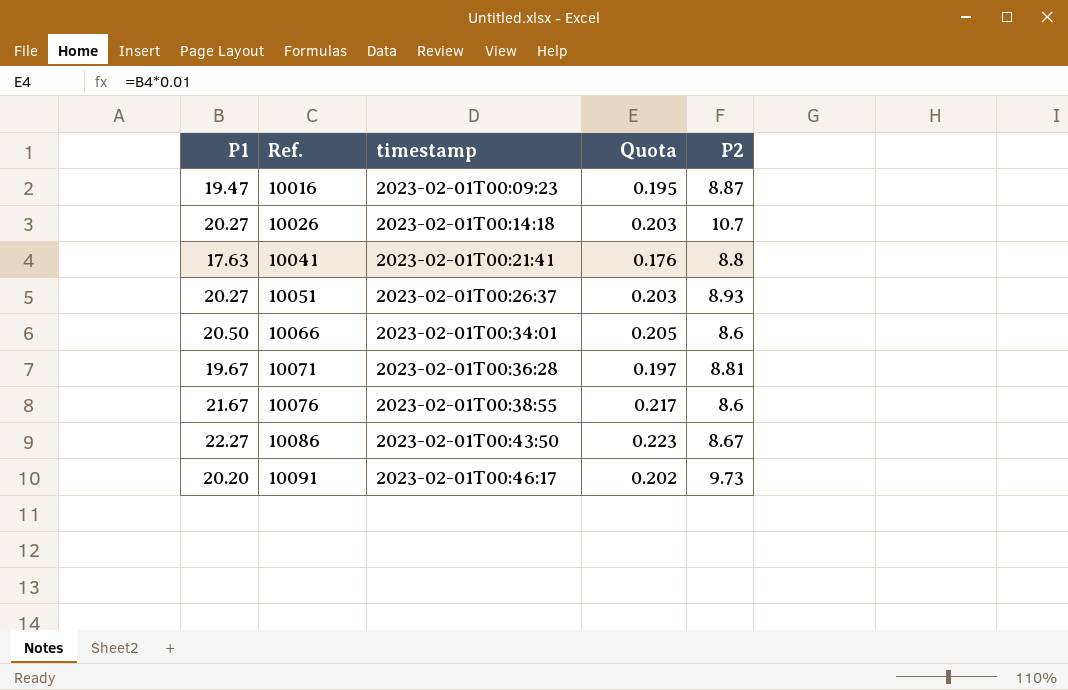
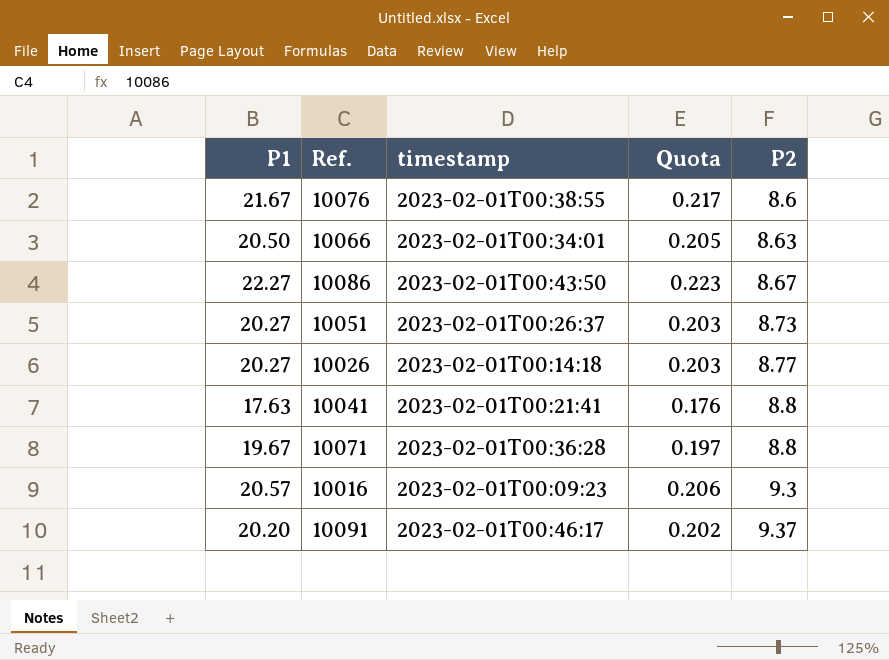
row order: Ref. ascending -> P2 ascending
10066 | P2: 8.6 -> 8.63
10051 | P2: 8.93 -> 8.73
10026 | P2: 10.7 -> 8.77
10071 | P2: 8.81 -> 8.8
10016 | P1: 19.47 -> 20.57
10016 | Quota: 0.195 -> 0.206
10016 | P2: 8.87 -> 9.3
10091 | P2: 9.73 -> 9.37

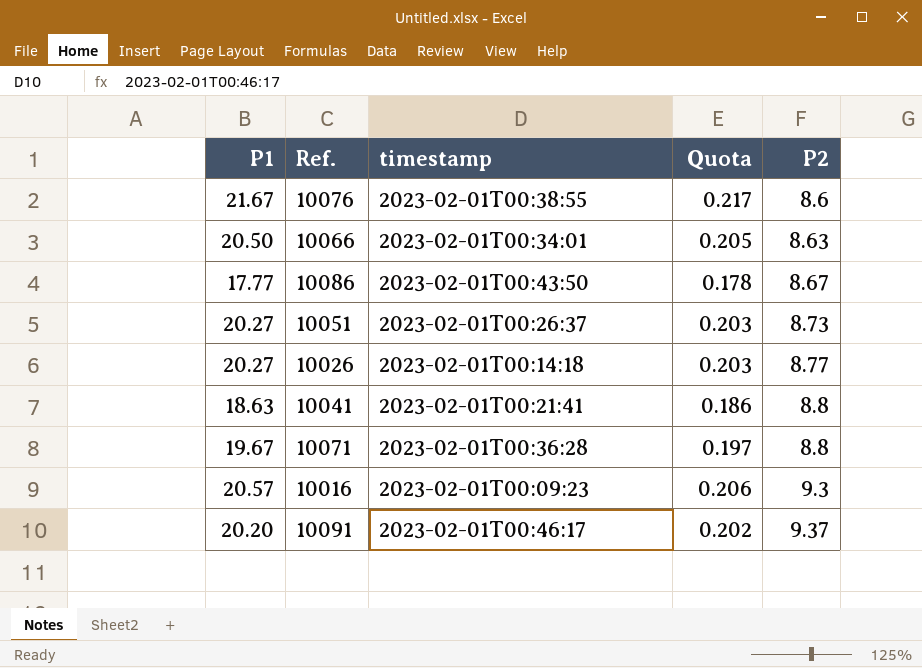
10086 | P1: 22.27 -> 17.77
10086 | Quota: 0.223 -> 0.178
10041 | P1: 17.63 -> 18.63
10041 | Quota: 0.176 -> 0.186

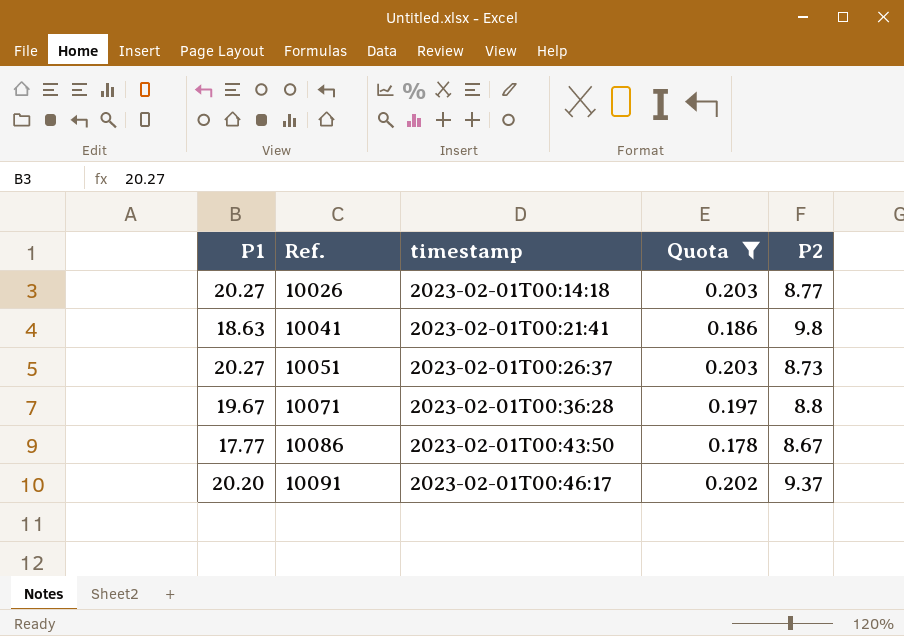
filter: none -> Quota <= 0.203
row order: P2 ascending -> Ref. ascending
10041 | P2: 8.8 -> 9.8

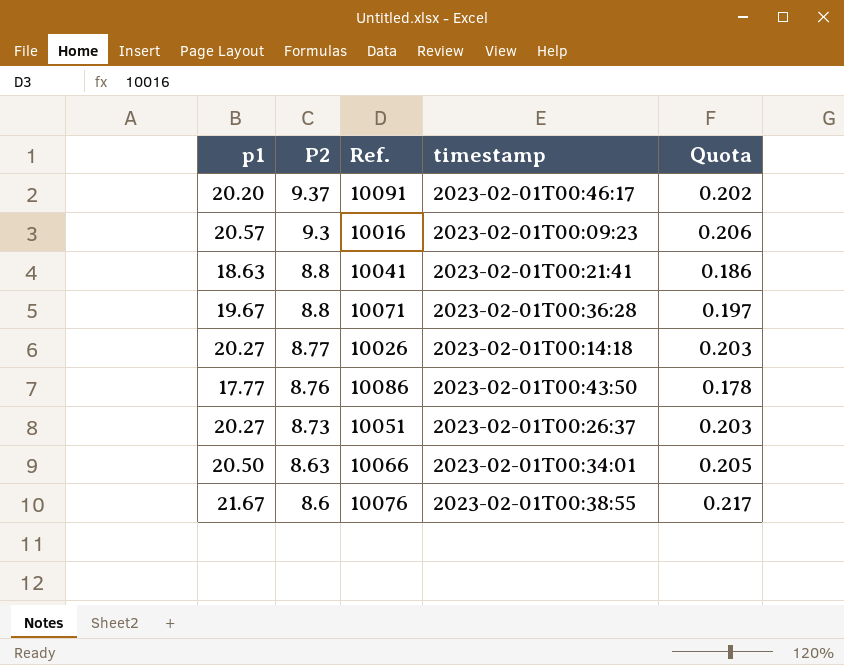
filter: Quota <= 0.203 -> none
row order: Ref. ascending -> P2 descending
column name: P1 -> p1
column P2 | position: 5 -> 2
10041 | P2: 9.8 -> 8.8
10086 | P2: 8.67 -> 8.76

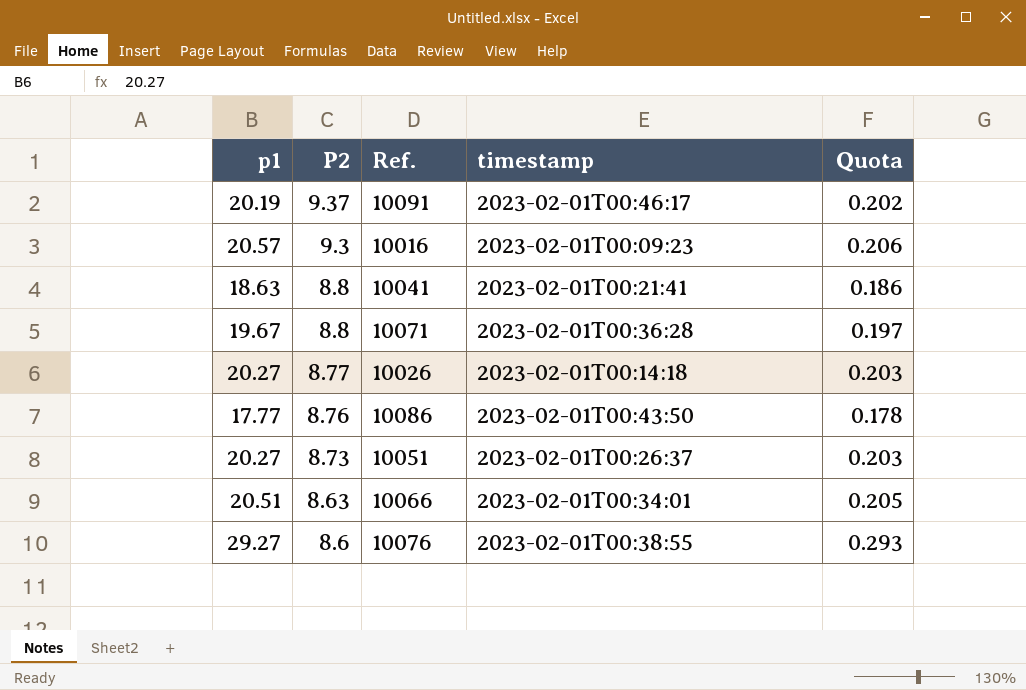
10091 | p1: 20.20 -> 20.19
10066 | p1: 20.50 -> 20.51
10076 | p1: 21.67 -> 29.27
10076 | Quota: 0.217 -> 0.293

